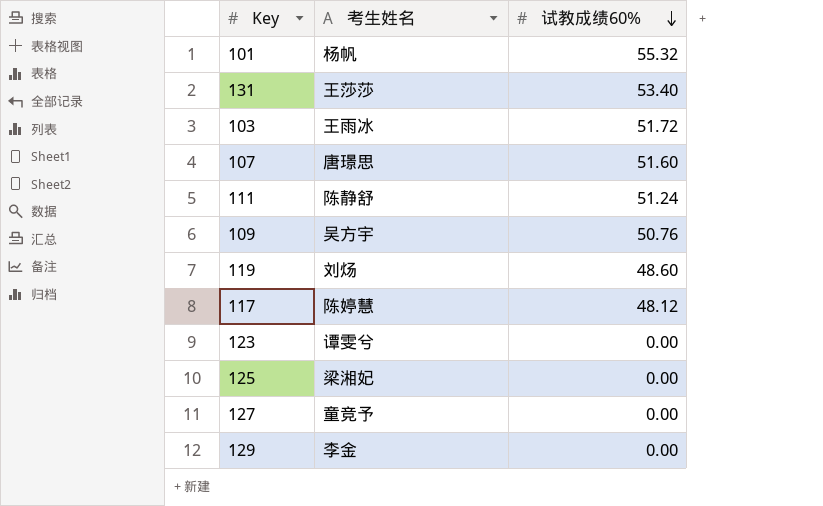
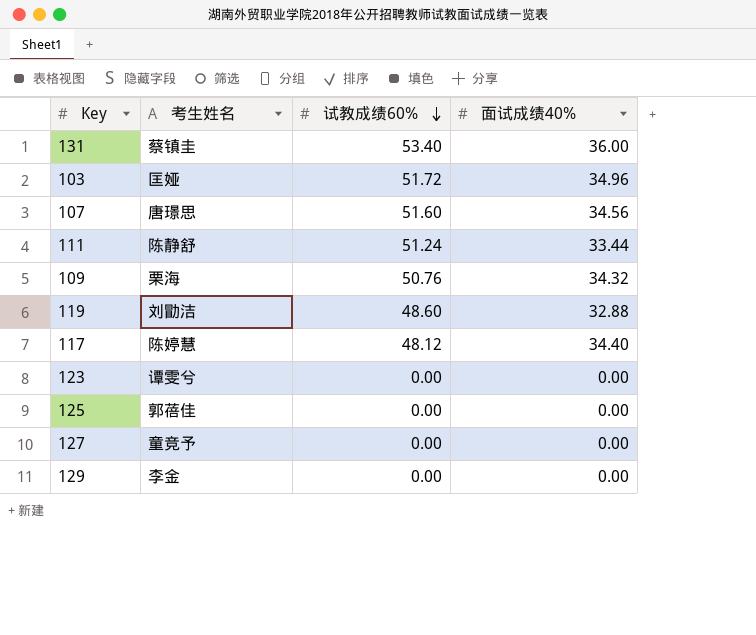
column 面试成绩40% | position: none -> 4
row 101: 杨帆 | 55.32 -> none
131 | 考生姓名: 王莎莎 -> 蔡镇圭
103 | 考生姓名: 王雨冰 -> 匡娅
109 | 考生姓名: 吴方宇 -> 栗海
119 | 考生姓名: 刘炀 -> 刘勖洁
125 | 考生姓名: 梁湘妃 -> 郭蓓佳

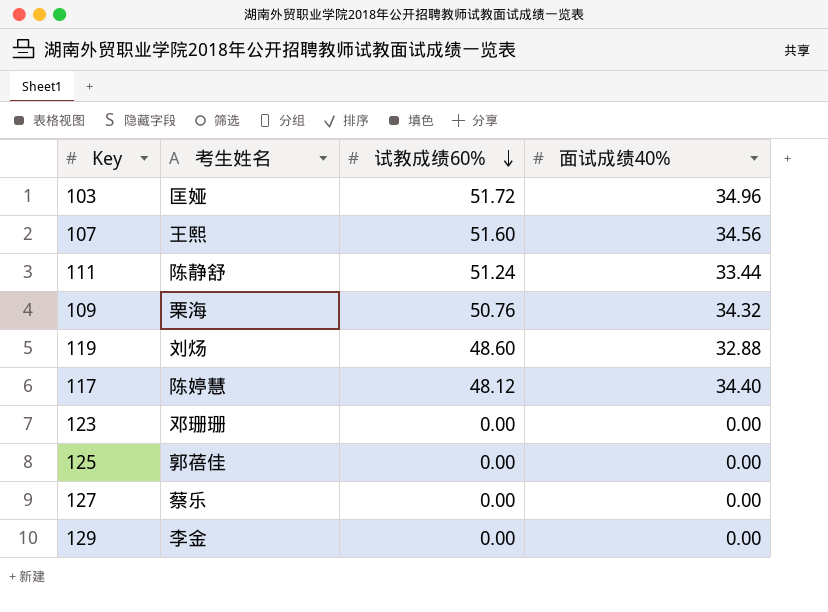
row 131: 蔡镇圭 | 53.40 | 36.00 -> none
107 | 考生姓名: 唐璟思 -> 王熙
119 | 考生姓名: 刘勖洁 -> 刘炀
123 | 考生姓名: 谭雯兮 -> 邓珊珊
127 | 考生姓名: 童竞予 -> 蔡乐

